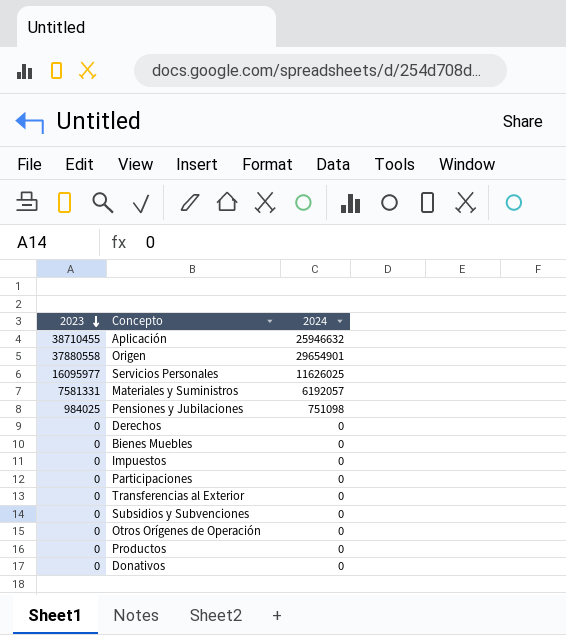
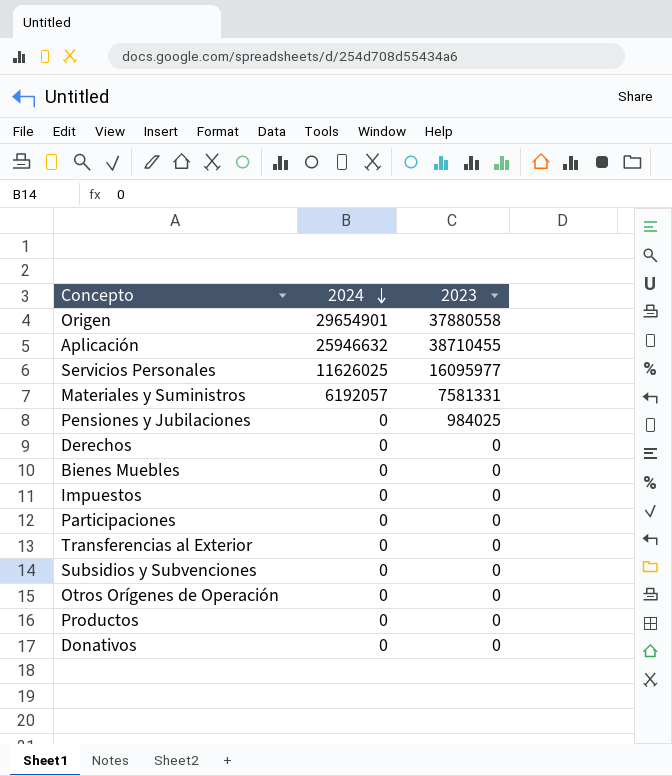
row order: 2023 descending -> 2024 descending
column 2023 | position: 1 -> 3
Pensiones y Jubilaciones | 2024: 751098 -> 0

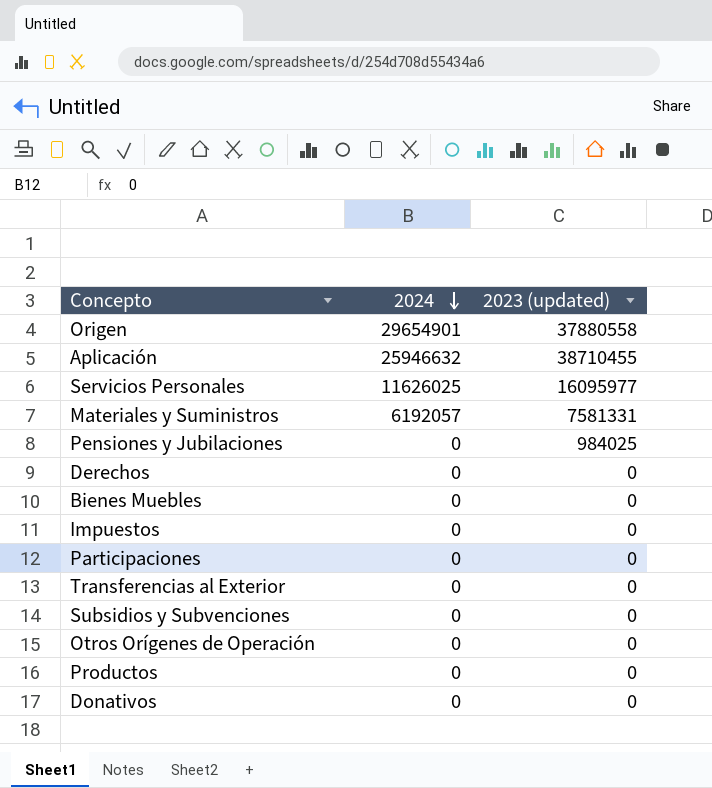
column name: 2023 -> 2023 (updated)

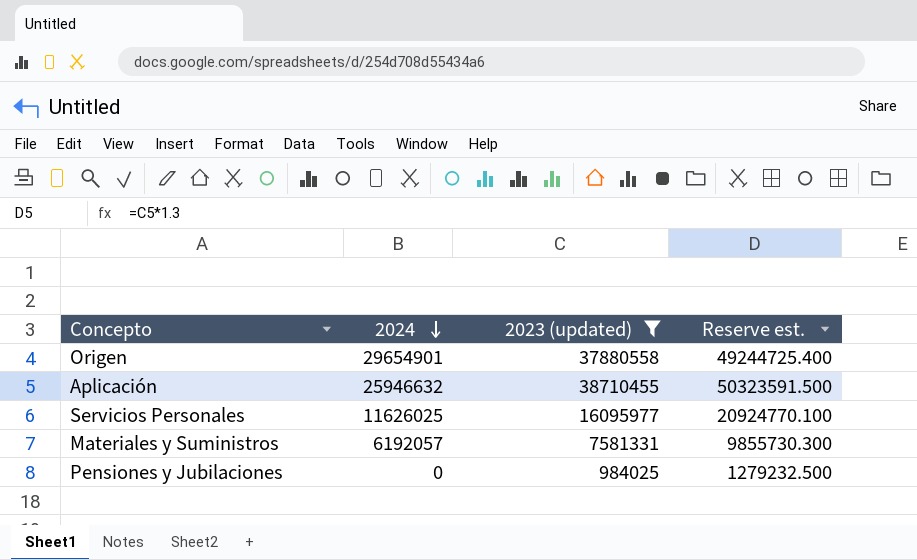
filter: none -> 2023 (updated) != 0
column Reserve est. | formula: none -> [2023 (updated)] * 1.3

